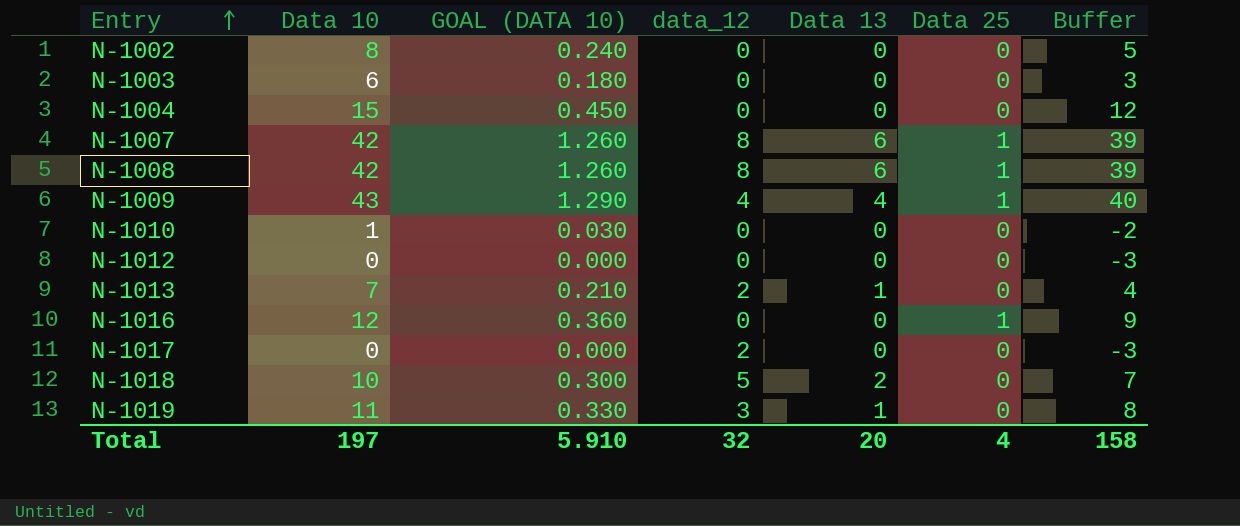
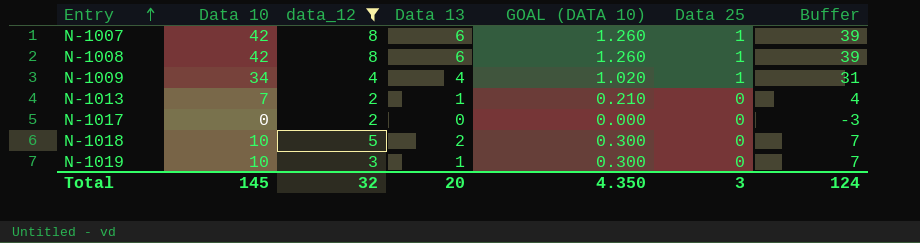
filter: none -> data_12 != 0
column GOAL (DATA 10) | position: 3 -> 5
N-1009 | Data 10: 43 -> 34
N-1009 | GOAL (DATA 10): 1.290 -> 1.020
N-1009 | Buffer: 40 -> 31
N-1019 | Data 10: 11 -> 10
N-1019 | GOAL (DATA 10): 0.330 -> 0.300
N-1019 | Buffer: 8 -> 7
Total | Data 10: 197 -> 145
Total | GOAL (DATA 10): 5.910 -> 4.350
Total | Data 25: 4 -> 3
Total | Buffer: 158 -> 124

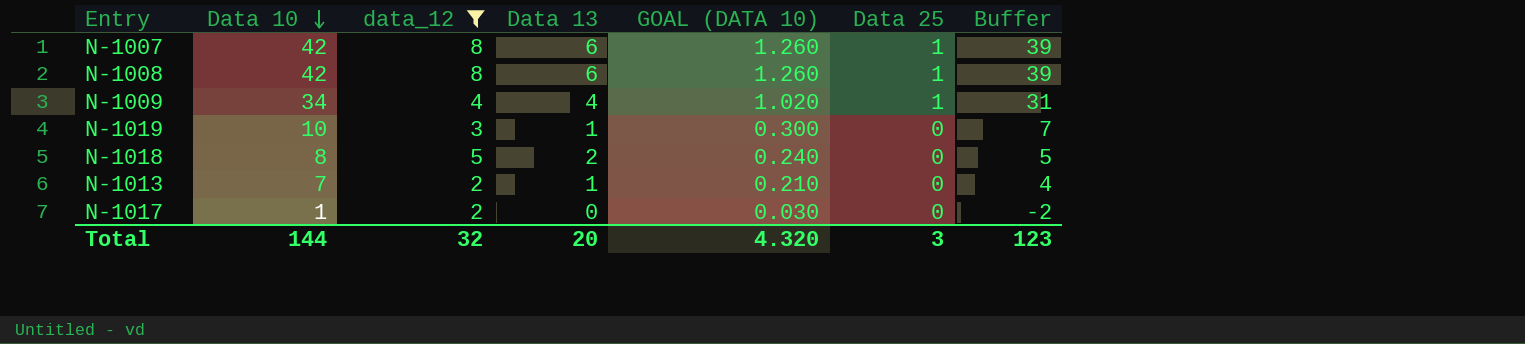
row order: Entry ascending -> Data 10 descending
N-1018 | Data 10: 10 -> 8
N-1018 | GOAL (DATA 10): 0.300 -> 0.240
N-1018 | Buffer: 7 -> 5
N-1017 | Data 10: 0 -> 1
N-1017 | GOAL (DATA 10): 0.000 -> 0.030
N-1017 | Buffer: -3 -> -2
Total | Data 10: 145 -> 144
Total | GOAL (DATA 10): 4.350 -> 4.320
Total | Buffer: 124 -> 123

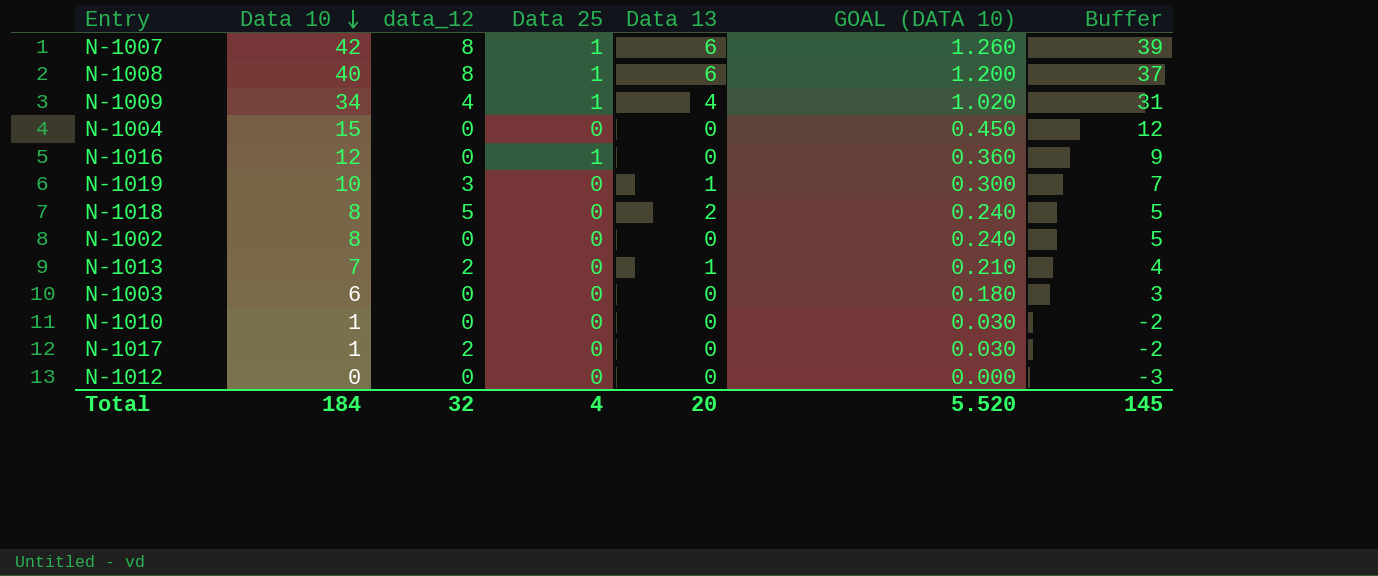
filter: data_12 != 0 -> none
column Data 25 | position: 6 -> 4
N-1008 | Data 10: 42 -> 40
N-1008 | GOAL (DATA 10): 1.260 -> 1.200
N-1008 | Buffer: 39 -> 37
Total | Data 10: 144 -> 184
Total | Data 25: 3 -> 4
Total | GOAL (DATA 10): 4.320 -> 5.520
Total | Buffer: 123 -> 145

